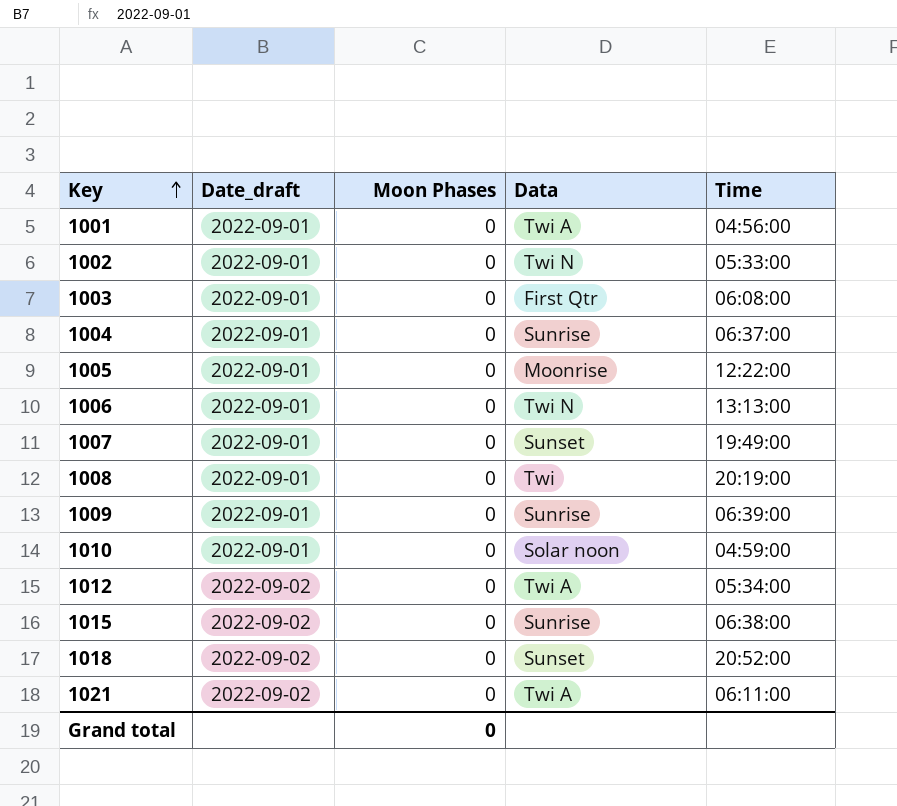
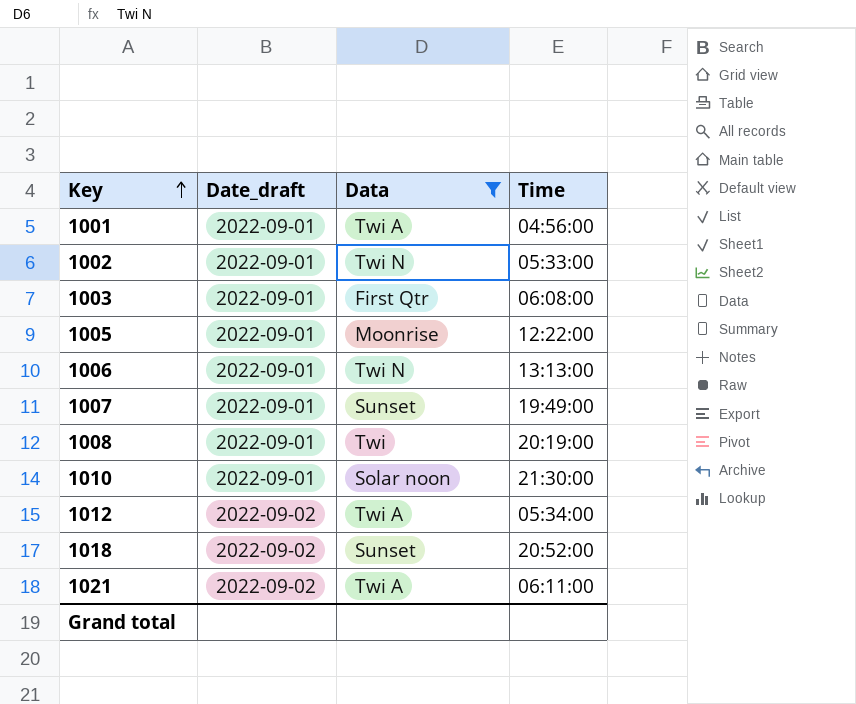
filter: none -> Data != Sunrise
column Moon Phases | position: 3 -> none
1010 | Time: 04:59:00 -> 21:30:00

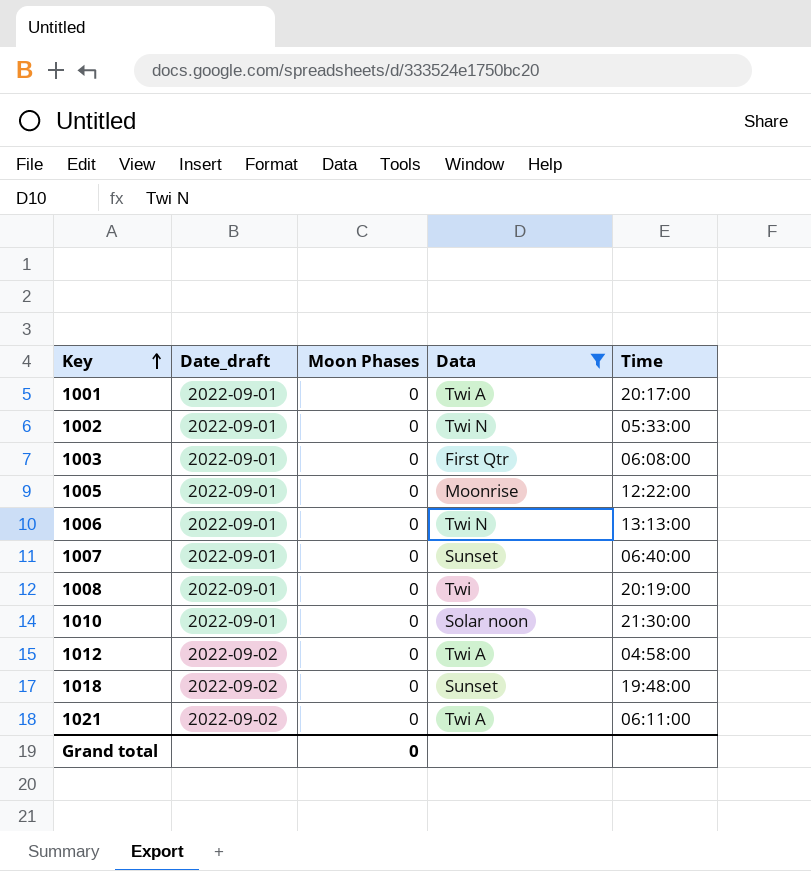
column Moon Phases | position: none -> 3
1001 | Time: 04:56:00 -> 20:17:00
1007 | Time: 19:49:00 -> 06:40:00
1012 | Time: 05:34:00 -> 04:58:00
1018 | Time: 20:52:00 -> 19:48:00

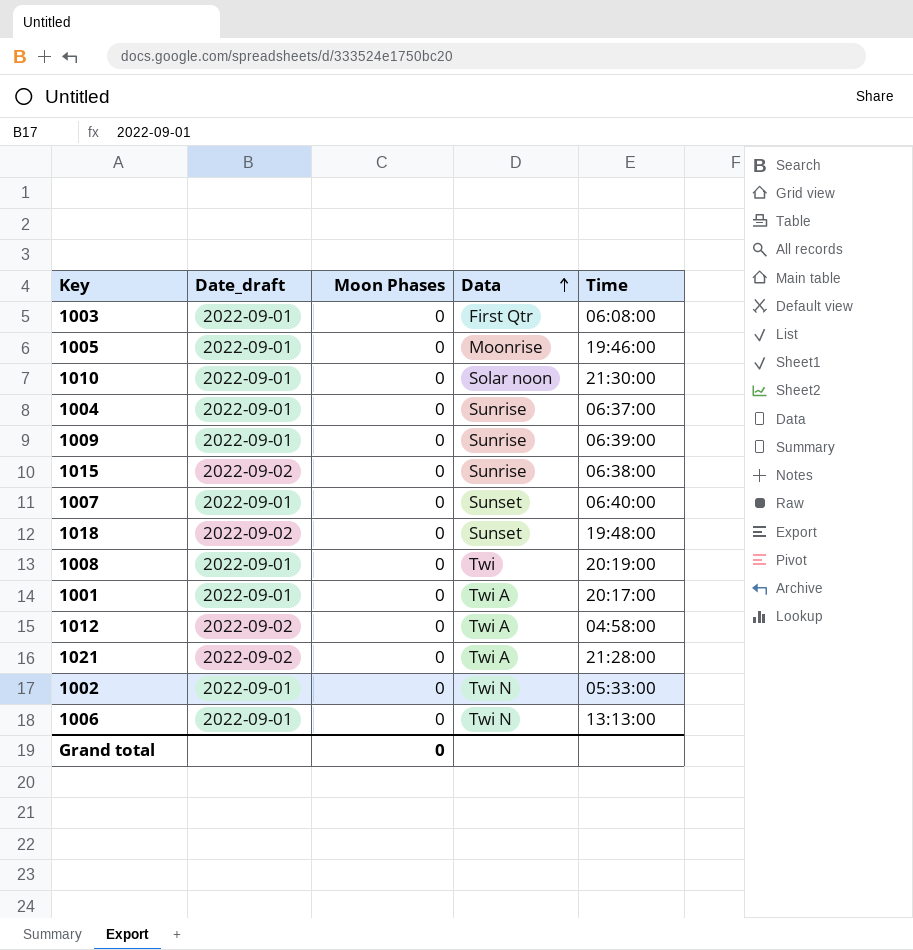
filter: Data != Sunrise -> none
row order: Key ascending -> Data ascending
1005 | Time: 12:22:00 -> 19:46:00
1021 | Time: 06:11:00 -> 21:28:00

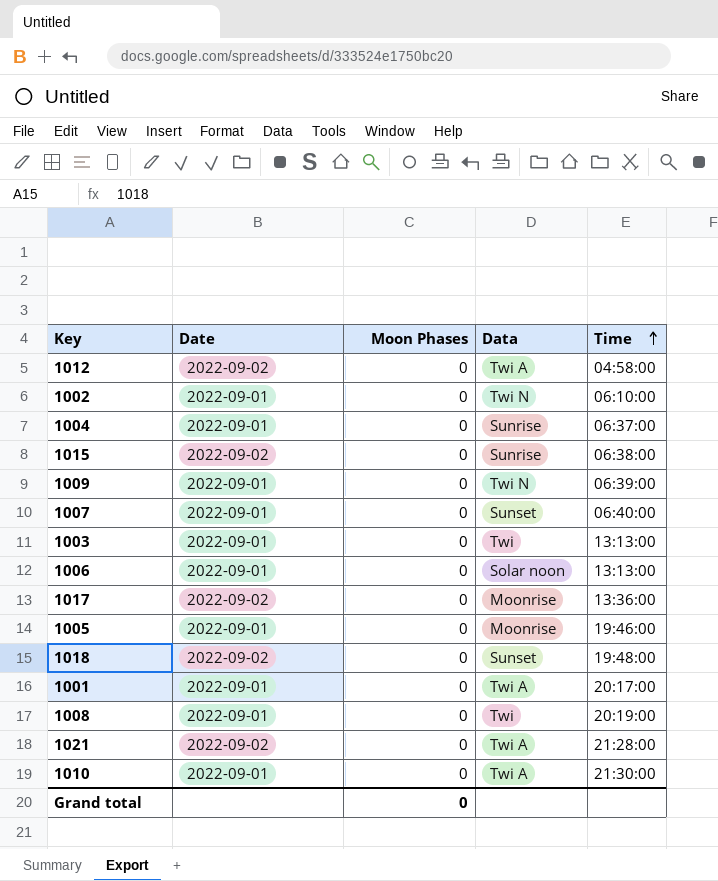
row order: Data ascending -> Time ascending
column name: Date_draft -> Date
1002 | Time: 05:33:00 -> 06:10:00
1009 | Data: Sunrise -> Twi N
1003 | Data: First Qtr -> Twi
1003 | Time: 06:08:00 -> 13:13:00
1006 | Data: Twi N -> Solar noon
row 1017: none -> 2022-09-02 | 0 | Moonrise | 13:36:00
1010 | Data: Solar noon -> Twi A

